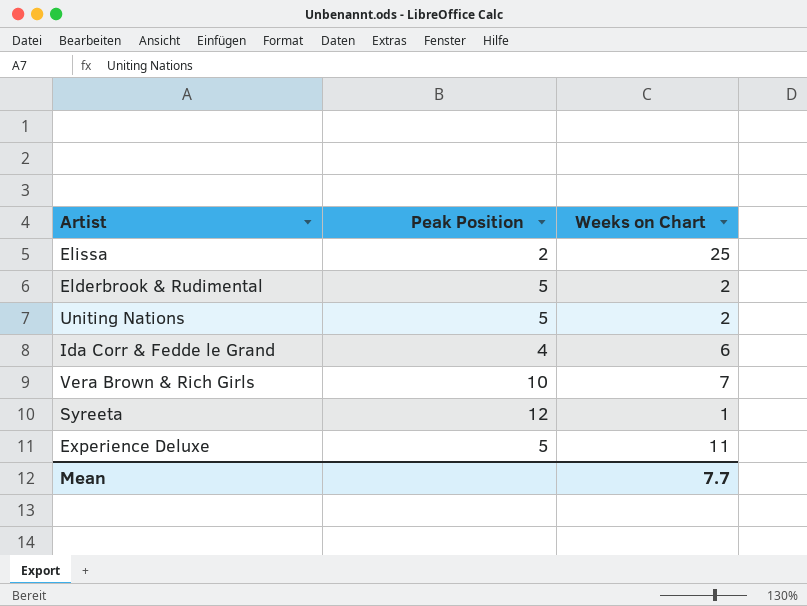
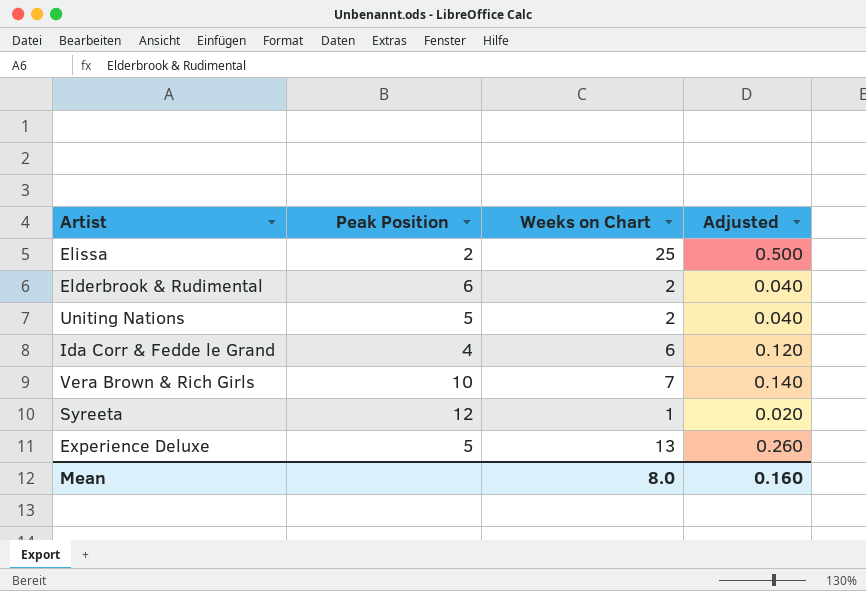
column Adjusted | formula: none -> [Weeks on Chart] * 0.02
Elderbrook & Rudimental | Peak Position: 5 -> 6
Experience Deluxe | Weeks on Chart: 11 -> 13
Mean | Weeks on Chart: 7.7 -> 8.0

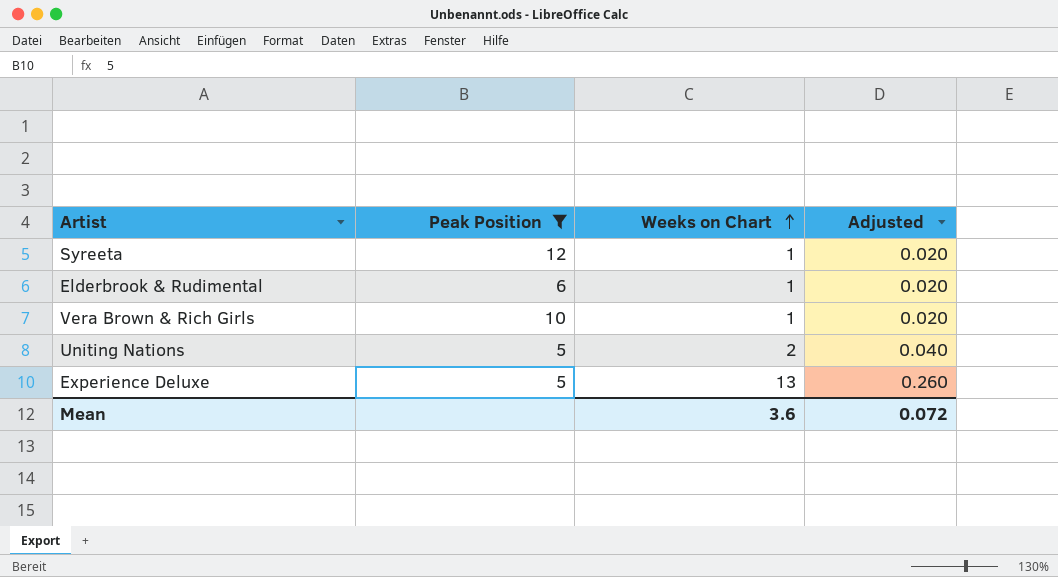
filter: none -> Peak Position >= 5
row order: none -> Weeks on Chart ascending
Elderbrook & Rudimental | Weeks on Chart: 2 -> 1
Elderbrook & Rudimental | Adjusted: 0.040 -> 0.020
Vera Brown & Rich Girls | Weeks on Chart: 7 -> 1
Vera Brown & Rich Girls | Adjusted: 0.140 -> 0.020
Mean | Weeks on Chart: 8.0 -> 3.6
Mean | Adjusted: 0.160 -> 0.072

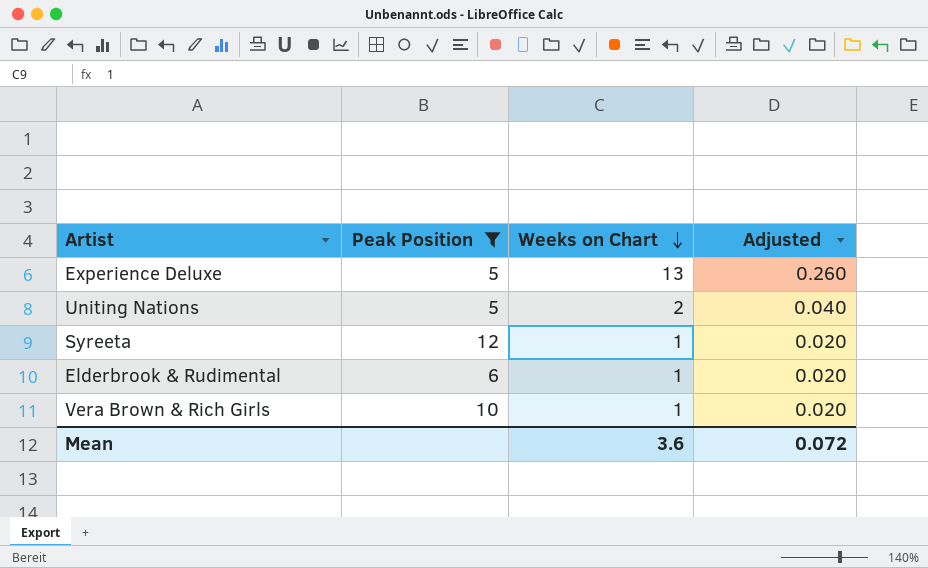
row order: Weeks on Chart ascending -> Weeks on Chart descending

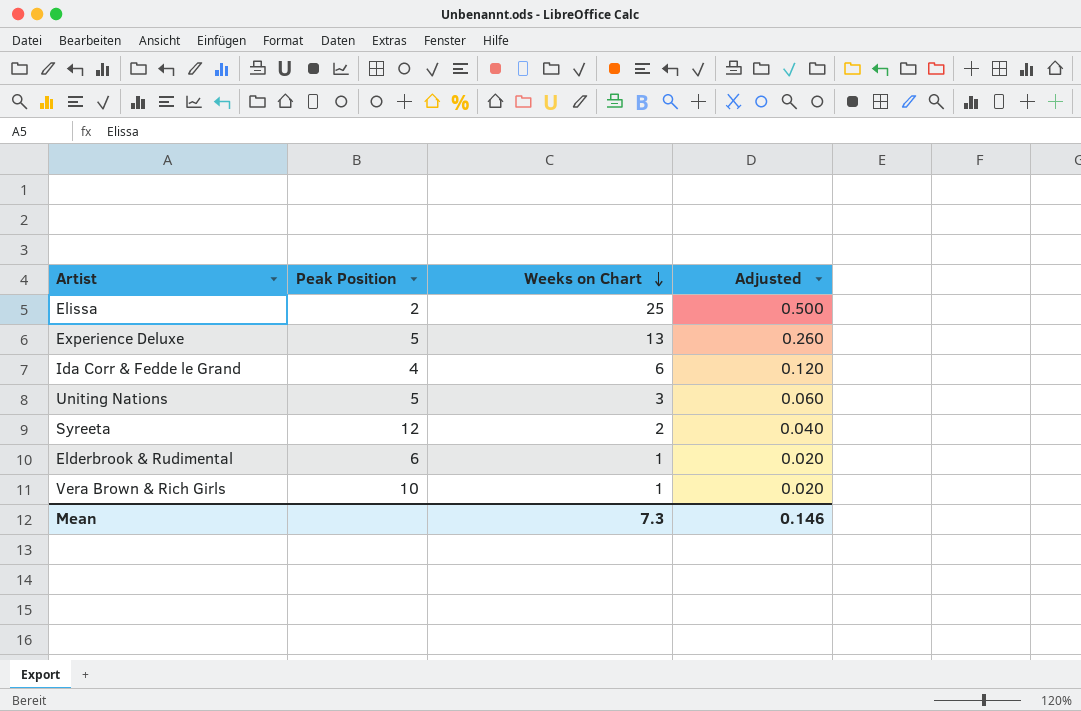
filter: Peak Position >= 5 -> none
Uniting Nations | Weeks on Chart: 2 -> 3
Uniting Nations | Adjusted: 0.040 -> 0.060
Syreeta | Weeks on Chart: 1 -> 2
Syreeta | Adjusted: 0.020 -> 0.040
Mean | Weeks on Chart: 3.6 -> 7.3
Mean | Adjusted: 0.072 -> 0.146

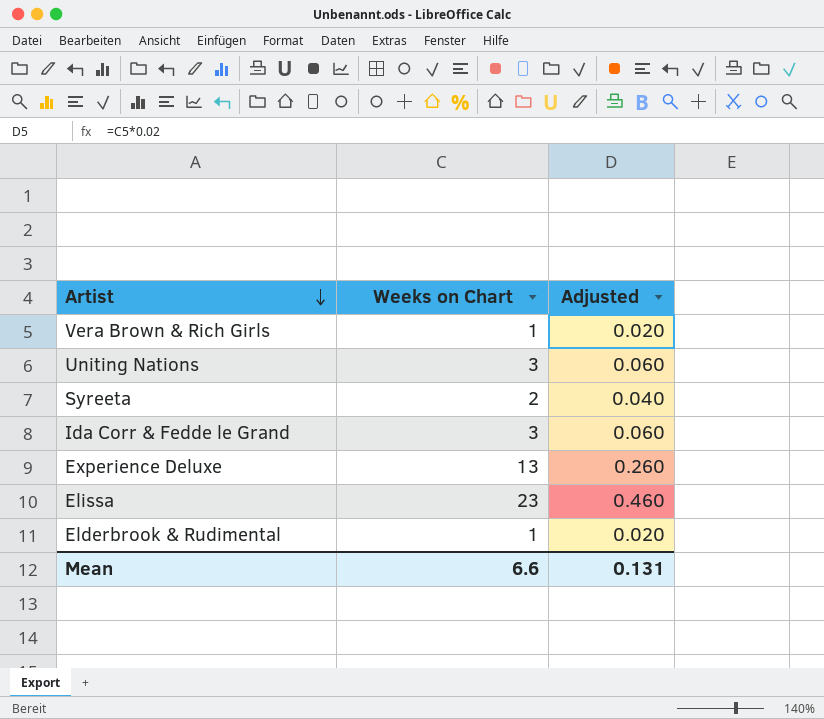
row order: Weeks on Chart descending -> Artist descending
column Peak Position | position: 2 -> none
Ida Corr & Fedde le Grand | Weeks on Chart: 6 -> 3
Ida Corr & Fedde le Grand | Adjusted: 0.120 -> 0.060
Elissa | Weeks on Chart: 25 -> 23
Elissa | Adjusted: 0.500 -> 0.460
Mean | Weeks on Chart: 7.3 -> 6.6
Mean | Adjusted: 0.146 -> 0.131

